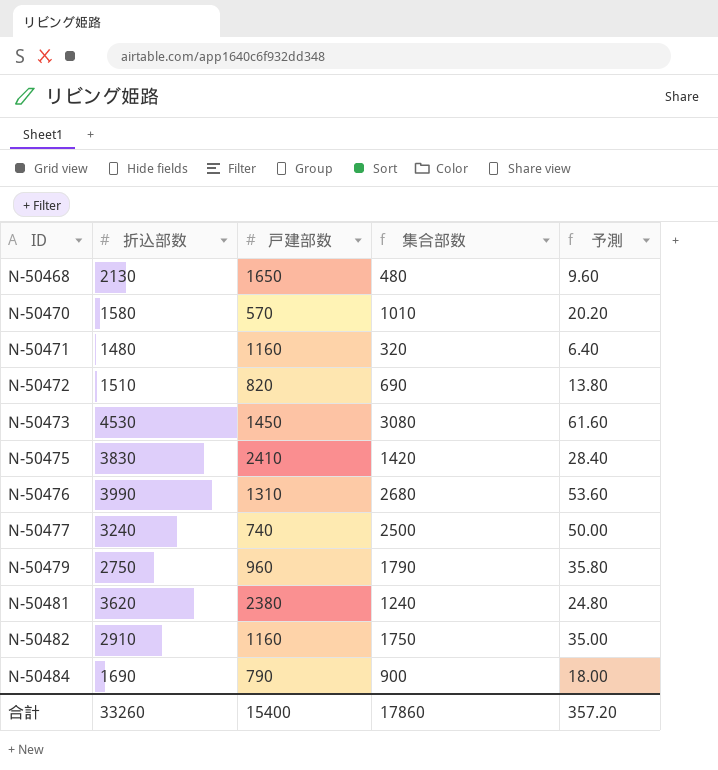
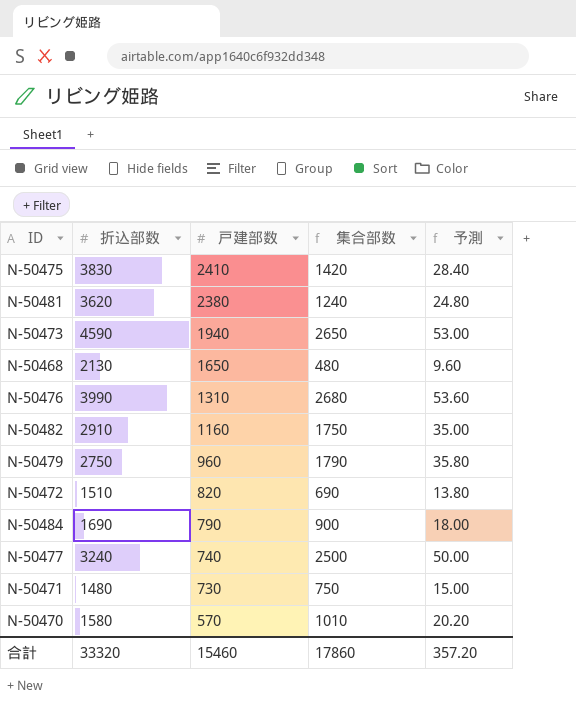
row order: ID ascending -> 戸建部数 descending
N-50473 | 折込部数: 4530 -> 4590
N-50473 | 戸建部数: 1450 -> 1940
N-50473 | 集合部数: 3080 -> 2650
N-50473 | 予測: 61.60 -> 53.00
N-50471 | 戸建部数: 1160 -> 730
N-50471 | 集合部数: 320 -> 750
N-50471 | 予測: 6.40 -> 15.00
合計 | 折込部数: 33260 -> 33320
合計 | 戸建部数: 15400 -> 15460

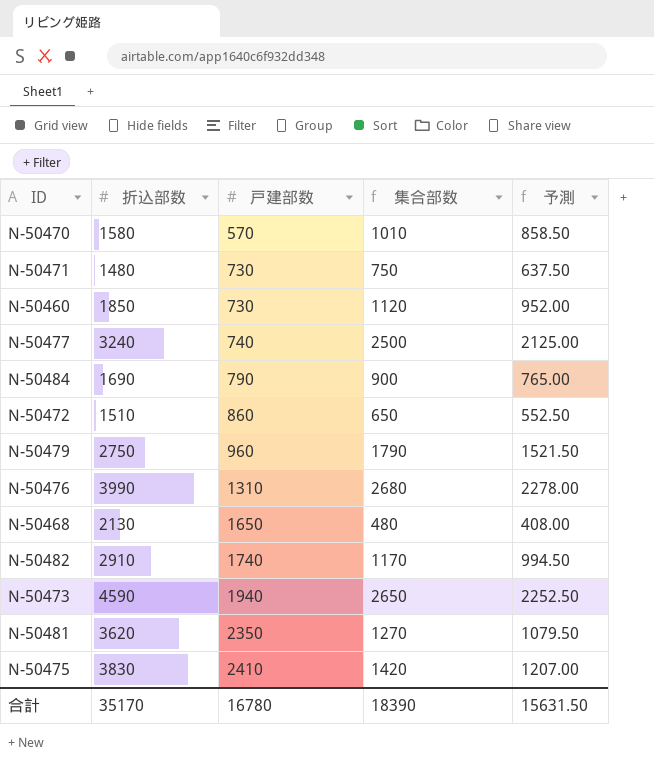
row order: 戸建部数 descending -> 戸建部数 ascending
column 予測 | formula: [集合部数] * 0.02 -> [集合部数] * 0.85
row N-50460: none -> 1850 | 730 | 1120 | 952.00
N-50472 | 戸建部数: 820 -> 860
N-50472 | 集合部数: 690 -> 650
N-50482 | 戸建部数: 1160 -> 1740
N-50482 | 集合部数: 1750 -> 1170
N-50481 | 戸建部数: 2380 -> 2350
N-50481 | 集合部数: 1240 -> 1270
合計 | 折込部数: 33320 -> 35170
合計 | 戸建部数: 15460 -> 16780
合計 | 集合部数: 17860 -> 18390
合計 | 予測: 357.20 -> 15631.50

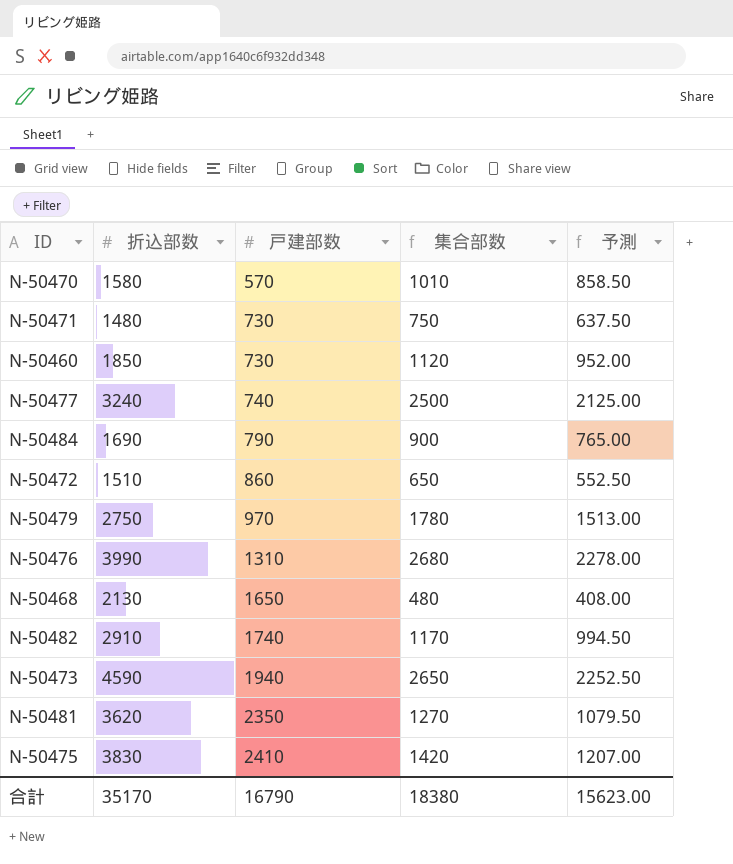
N-50479 | 戸建部数: 960 -> 970
N-50479 | 集合部数: 1790 -> 1780
N-50479 | 予測: 1521.50 -> 1513.00
合計 | 戸建部数: 16780 -> 16790
合計 | 集合部数: 18390 -> 18380
合計 | 予測: 15631.50 -> 15623.00

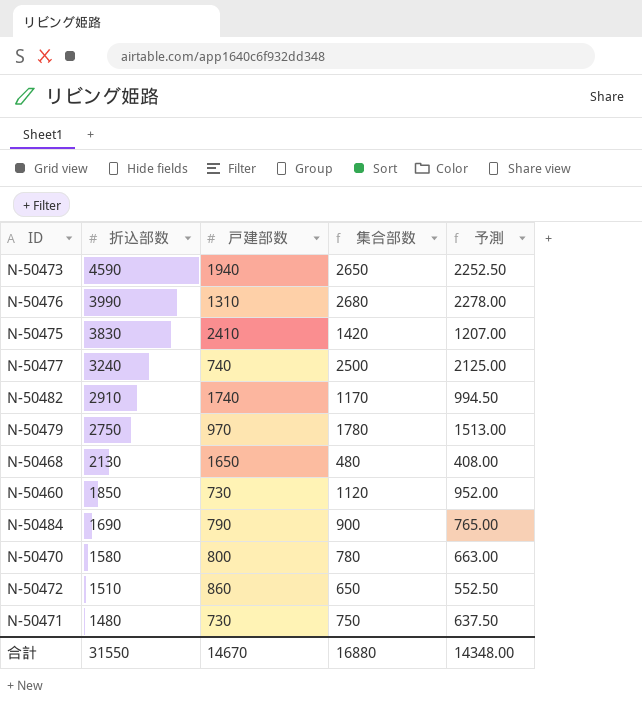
row order: 戸建部数 ascending -> 折込部数 descending
row N-50481: 3620 | 2350 | 1270 | 1079.50 -> none
N-50470 | 戸建部数: 570 -> 800
N-50470 | 集合部数: 1010 -> 780
N-50470 | 予測: 858.50 -> 663.00
合計 | 折込部数: 35170 -> 31550
合計 | 戸建部数: 16790 -> 14670
合計 | 集合部数: 18380 -> 16880
合計 | 予測: 15623.00 -> 14348.00

